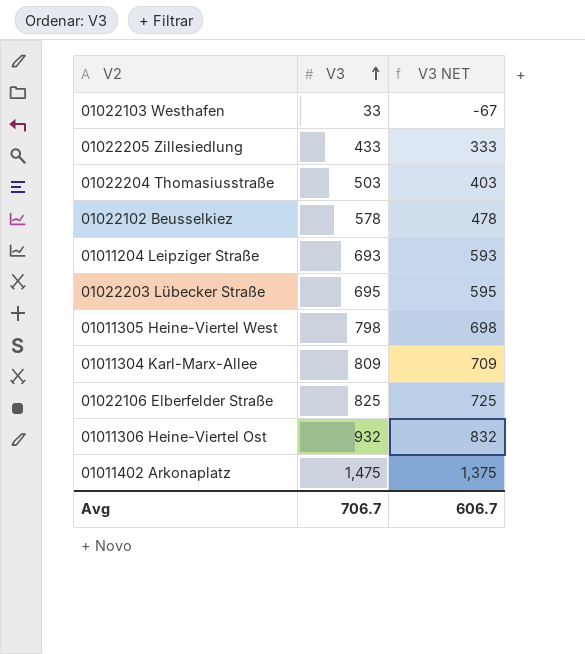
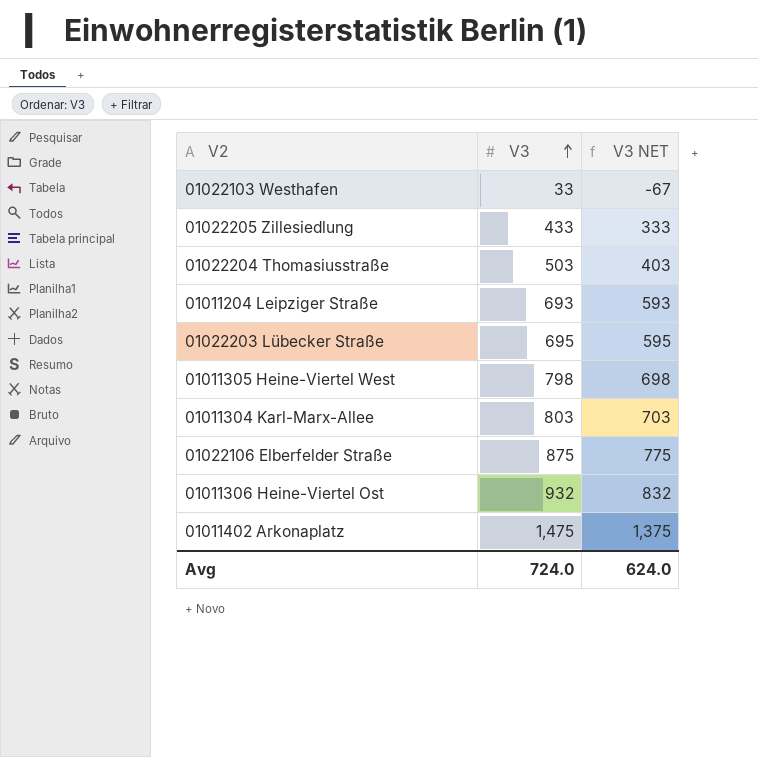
row 01022102 Beusselkiez: 578 | 478 -> none
01011304 Karl-Marx-Allee | V3: 809 -> 803
01011304 Karl-Marx-Allee | V3 NET: 709 -> 703
01022106 Elberfelder Straße | V3: 825 -> 875
01022106 Elberfelder Straße | V3 NET: 725 -> 775
Avg | V3: 706.7 -> 724.0
Avg | V3 NET: 606.7 -> 624.0

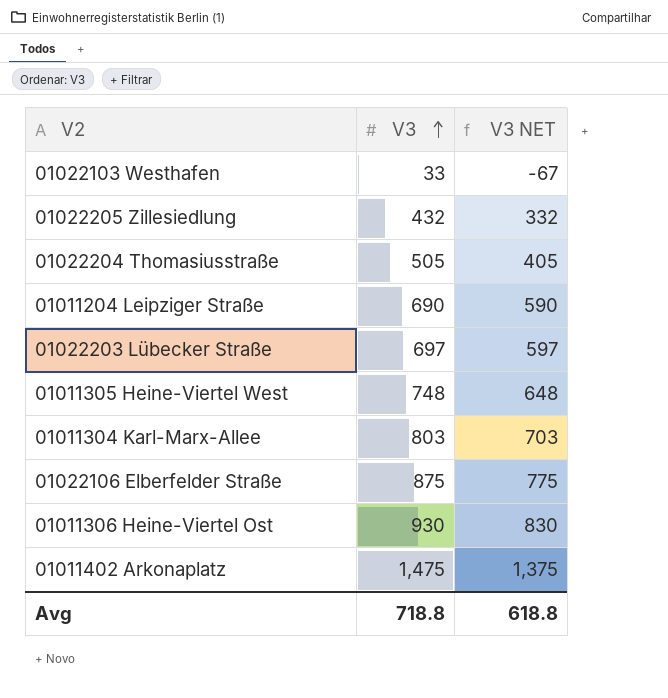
01022205 Zillesiedlung | V3: 433 -> 432
01022205 Zillesiedlung | V3 NET: 333 -> 332
01022204 Thomasiusstraße | V3: 503 -> 505
01022204 Thomasiusstraße | V3 NET: 403 -> 405
01011204 Leipziger Straße | V3: 693 -> 690
01011204 Leipziger Straße | V3 NET: 593 -> 590
01022203 Lübecker Straße | V3: 695 -> 697
01022203 Lübecker Straße | V3 NET: 595 -> 597
01011305 Heine-Viertel West | V3: 798 -> 748
01011305 Heine-Viertel West | V3 NET: 698 -> 648
01011306 Heine-Viertel Ost | V3: 932 -> 930
01011306 Heine-Viertel Ost | V3 NET: 832 -> 830
Avg | V3: 724.0 -> 718.8
Avg | V3 NET: 624.0 -> 618.8

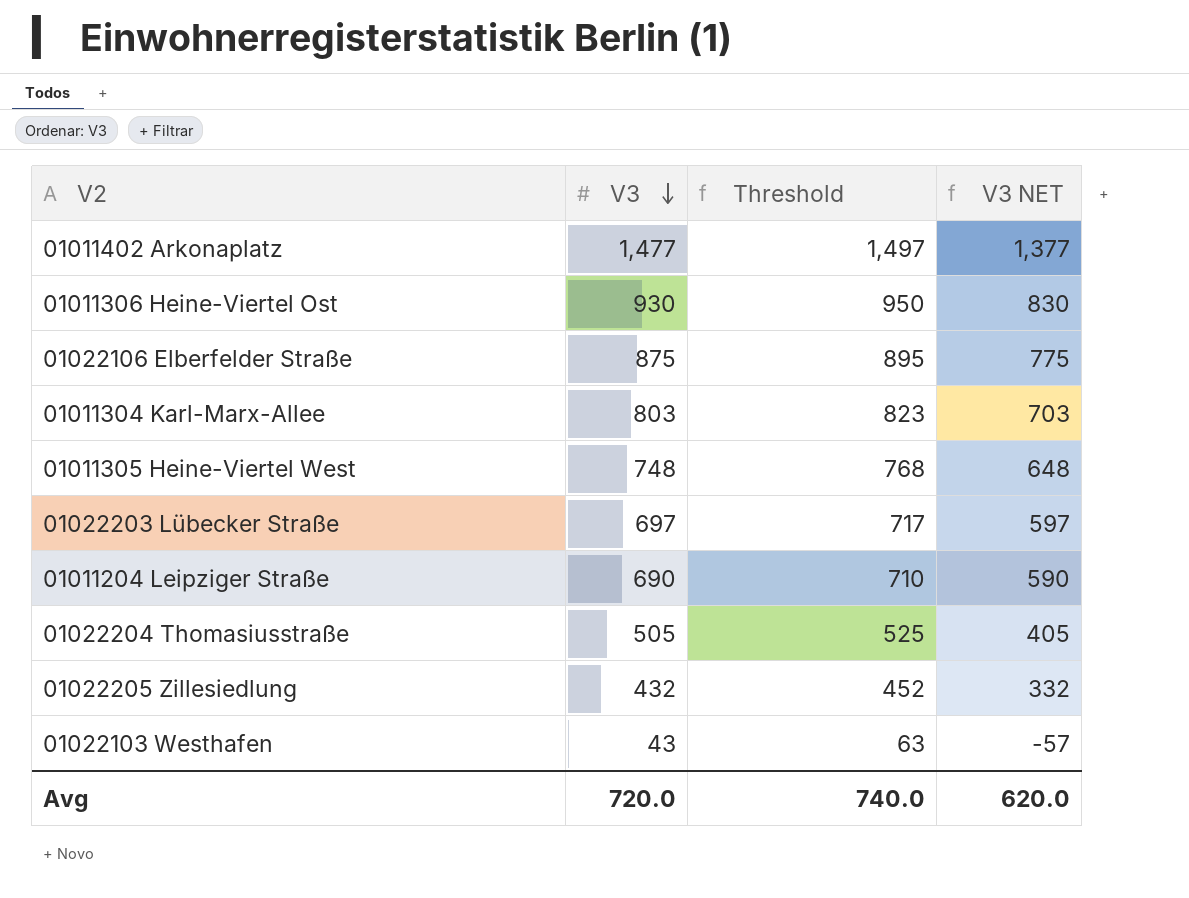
row order: V3 ascending -> V3 descending
column Threshold | formula: none -> [V3] + 20
01011402 Arkonaplatz | V3: 1,475 -> 1,477
01011402 Arkonaplatz | V3 NET: 1,375 -> 1,377
01022103 Westhafen | V3: 33 -> 43
01022103 Westhafen | V3 NET: -67 -> -57
Avg | V3: 718.8 -> 720.0
Avg | V3 NET: 618.8 -> 620.0

